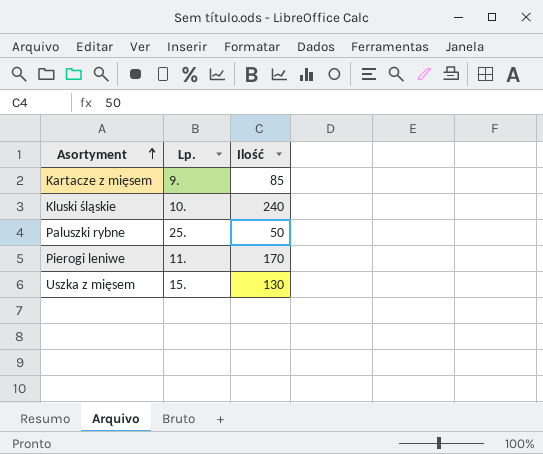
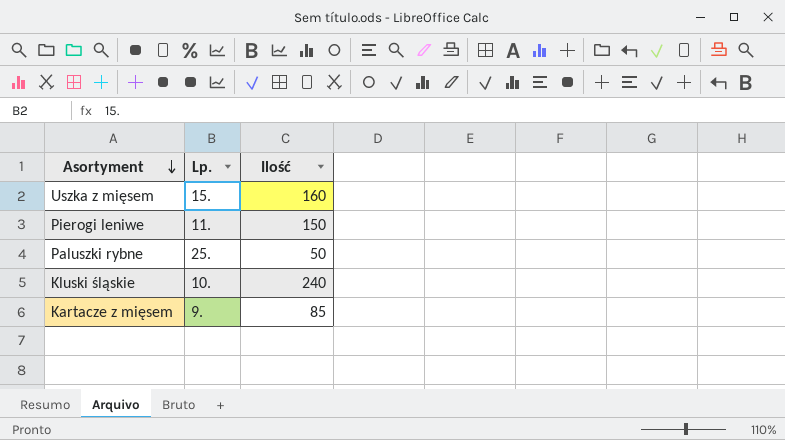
row order: Asortyment ascending -> Asortyment descending
Uszka z mięsem | Ilość: 130 -> 160
Pierogi leniwe | Ilość: 170 -> 150

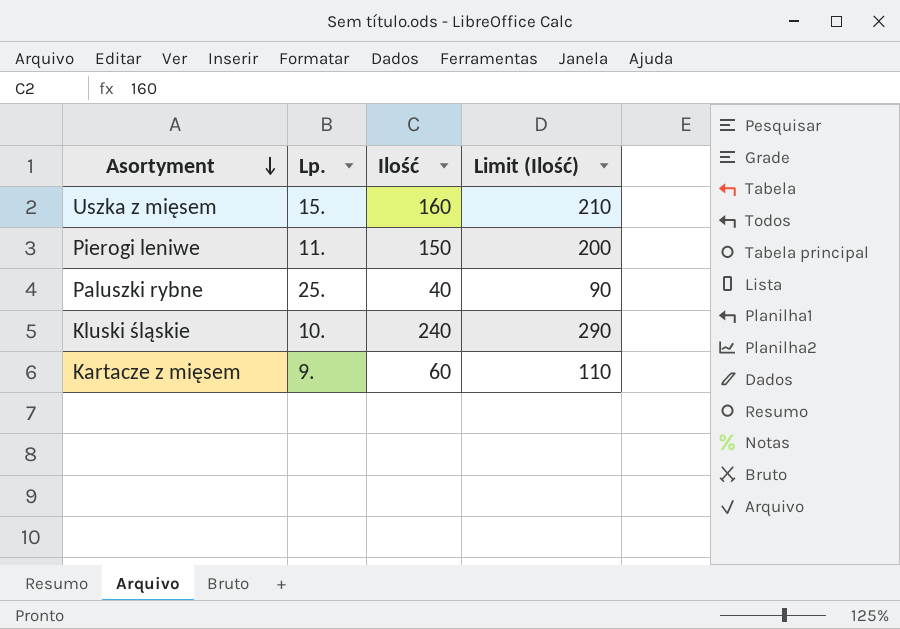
column Limit (Ilość) | formula: none -> [Ilość] + 50
Paluszki rybne | Ilość: 50 -> 40
Kartacze z mięsem | Ilość: 85 -> 60

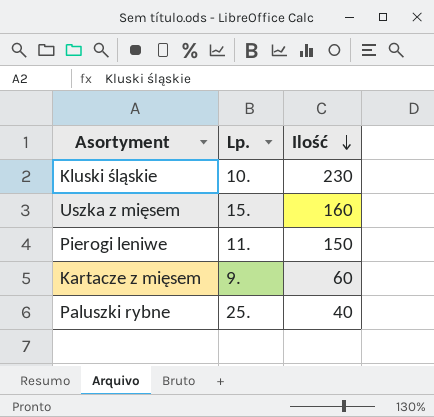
row order: Asortyment descending -> Ilość descending
column Limit (Ilość) | formula: [Ilość] + 50 -> none
Kluski śląskie | Ilość: 240 -> 230

